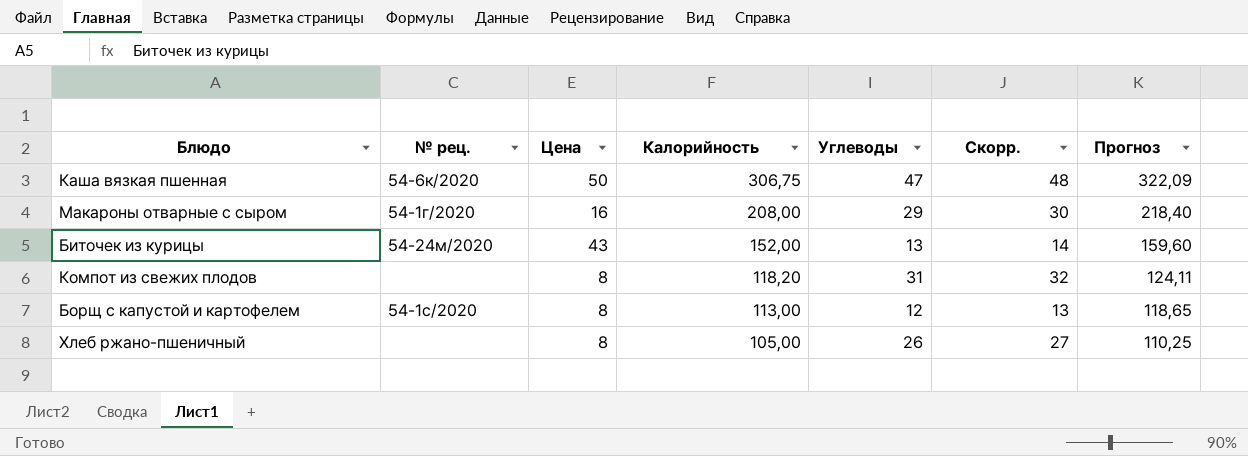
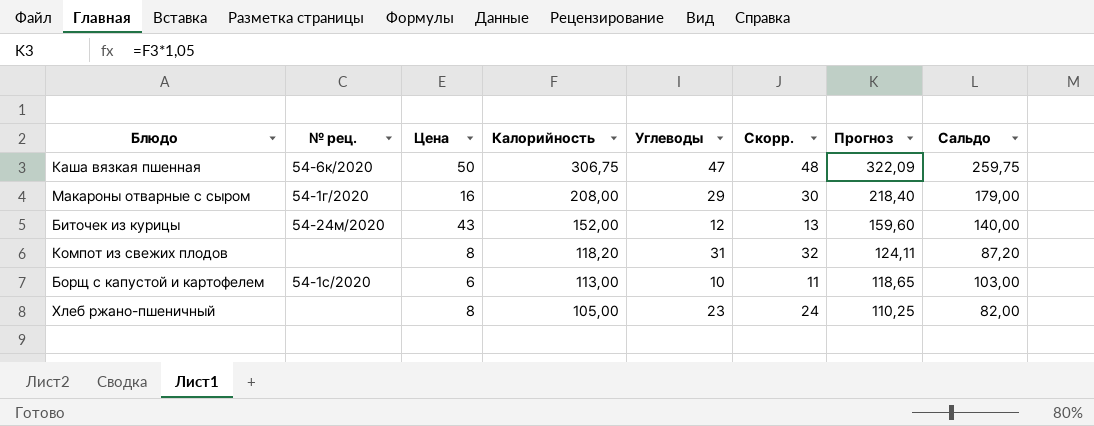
column Сальдо | formula: none -> [Калорийность] - [Углеводы]
Биточек из курицы | Углеводы: 13 -> 12
Биточек из курицы | Скорр.: 14 -> 13
Борщ с капустой и картофелем | Цена: 8 -> 6
Борщ с капустой и картофелем | Углеводы: 12 -> 10
Борщ с капустой и картофелем | Скорр.: 13 -> 11
Хлеб ржано-пшеничный | Углеводы: 26 -> 23
Хлеб ржано-пшеничный | Скорр.: 27 -> 24

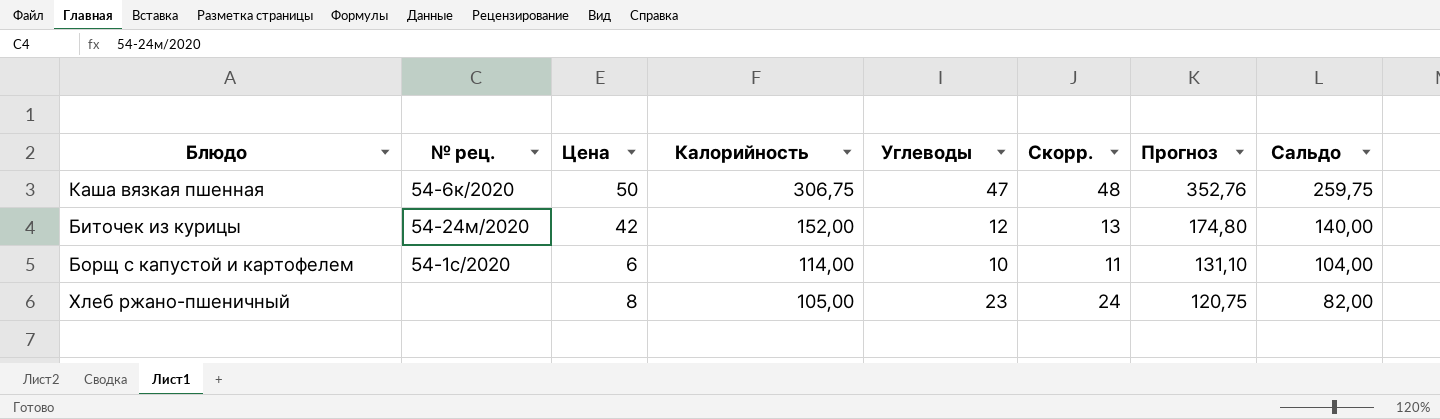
column Прогноз | formula: [Калорийность] * 1,05 -> [Калорийность] * 1,15
row Макароны отварные с сыром: 54-1г/2020 | 16 | 208,00 | 29 | 30 | 218,40 | 179,00 -> none
row Компот из свежих плодов: none | 8 | 118,20 | 31 | 32 | 124,11 | 87,20 -> none
Биточек из курицы | Цена: 43 -> 42
Борщ с капустой и картофелем | Калорийность: 113,00 -> 114,00
Борщ с капустой и картофелем | Сальдо: 103,00 -> 104,00

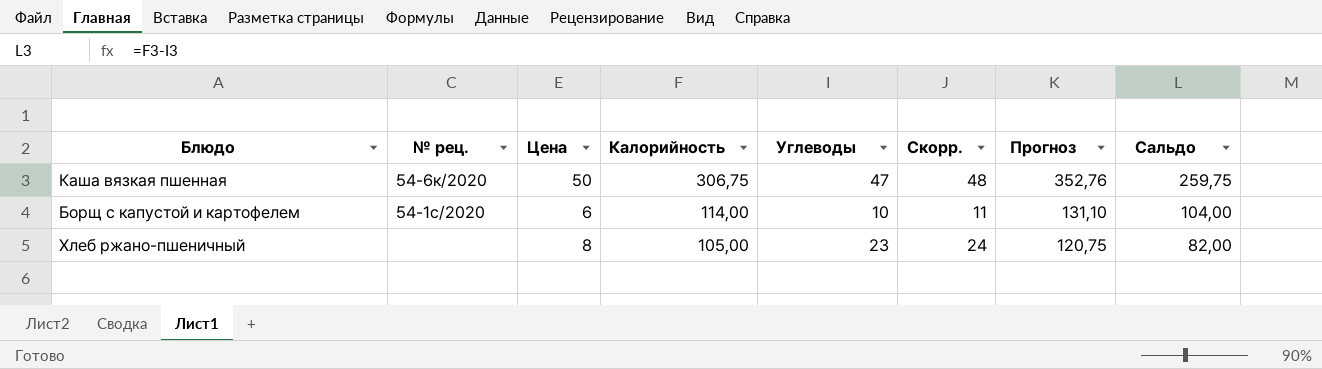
row Биточек из курицы: 54-24м/2020 | 42 | 152,00 | 12 | 13 | 174,80 | 140,00 -> none

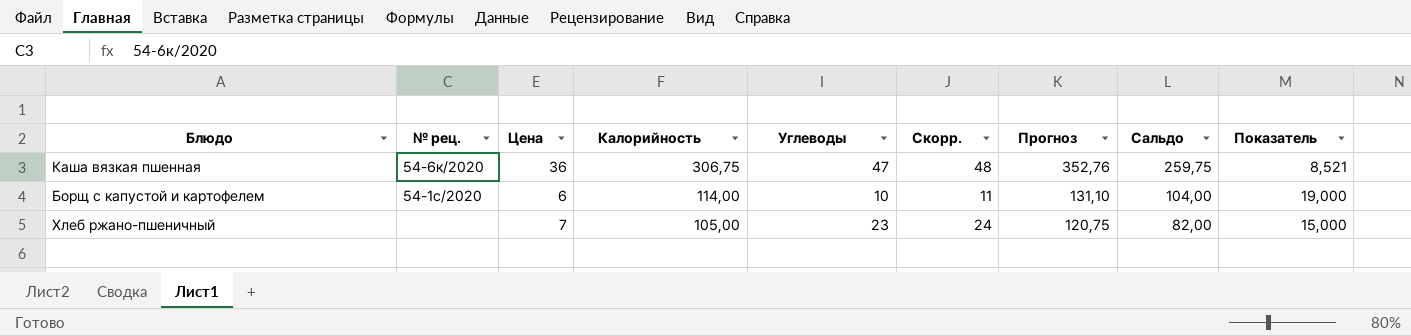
column Показатель | formula: none -> [Калорийность] / [Цена]
Каша вязкая пшенная | Цена: 50 -> 36
Хлеб ржано-пшеничный | Цена: 8 -> 7

